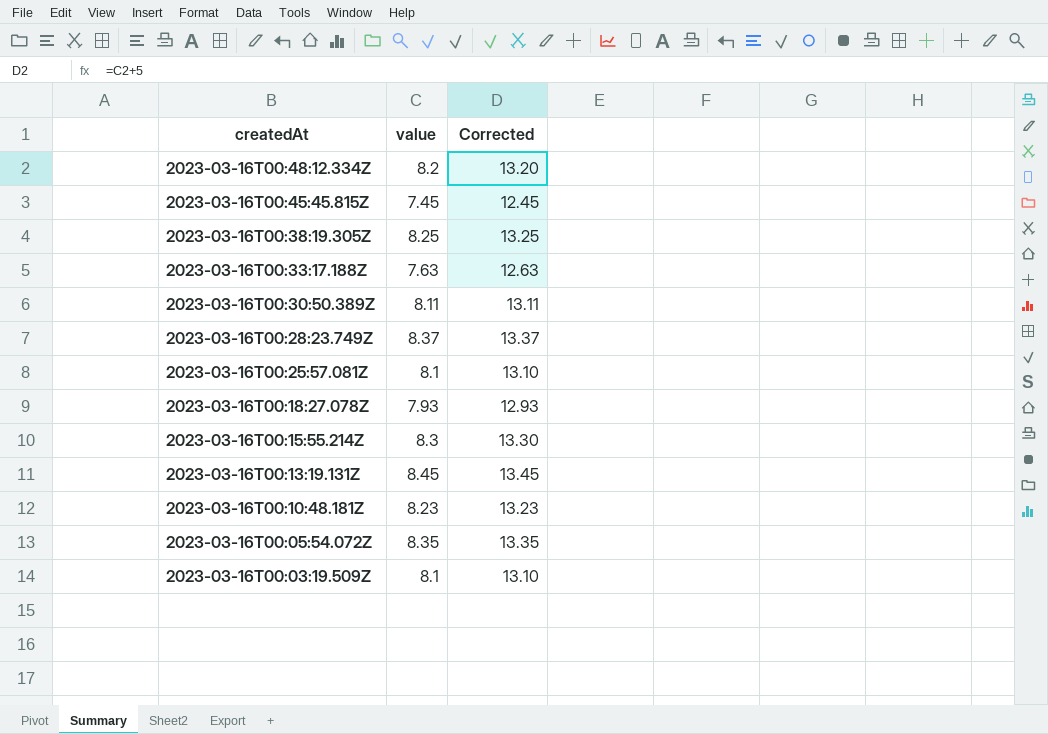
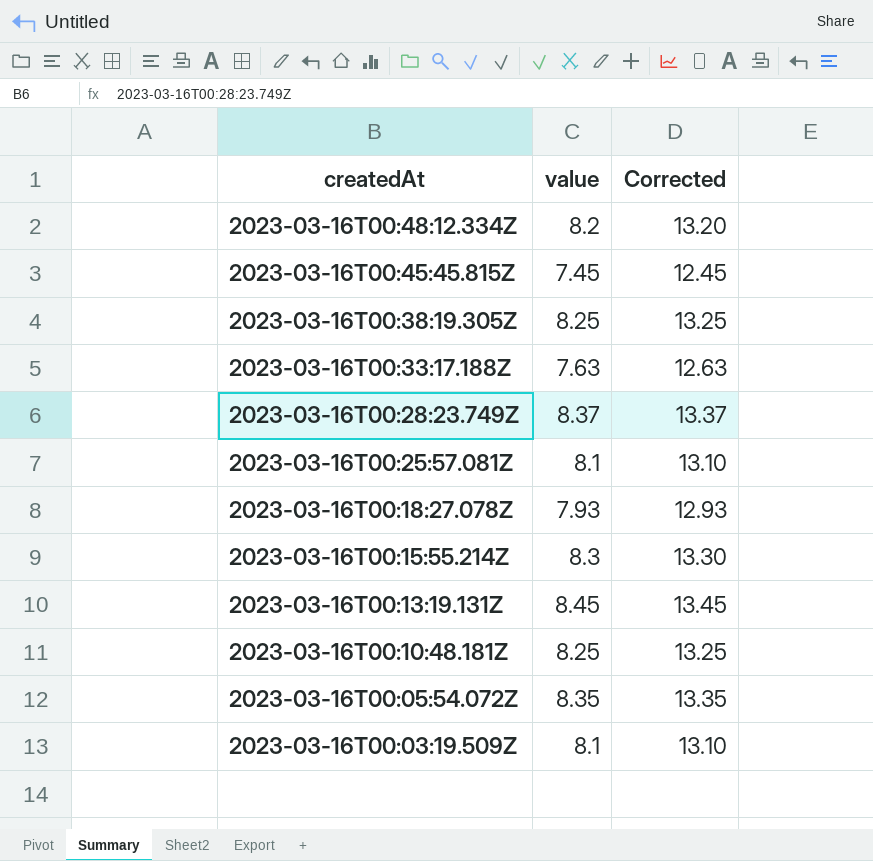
row 2023-03-16T00:30:50.389Z: 8.11 | 13.11 -> none
2023-03-16T00:10:48.181Z | value: 8.23 -> 8.25
2023-03-16T00:10:48.181Z | Corrected: 13.23 -> 13.25

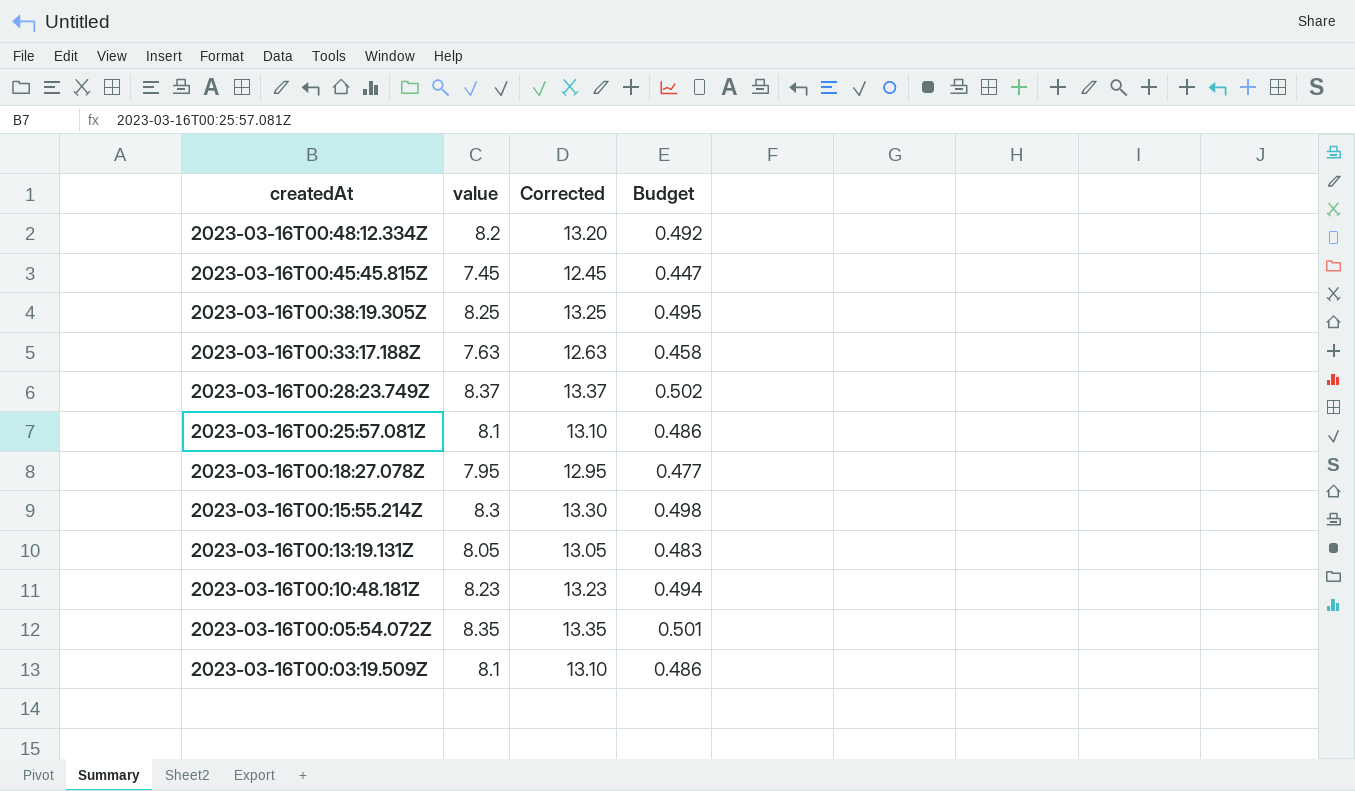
column Budget | formula: none -> [value] * 0.06
2023-03-16T00:18:27.078Z | value: 7.93 -> 7.95
2023-03-16T00:18:27.078Z | Corrected: 12.93 -> 12.95
2023-03-16T00:13:19.131Z | value: 8.45 -> 8.05
2023-03-16T00:13:19.131Z | Corrected: 13.45 -> 13.05
2023-03-16T00:10:48.181Z | value: 8.25 -> 8.23
2023-03-16T00:10:48.181Z | Corrected: 13.25 -> 13.23

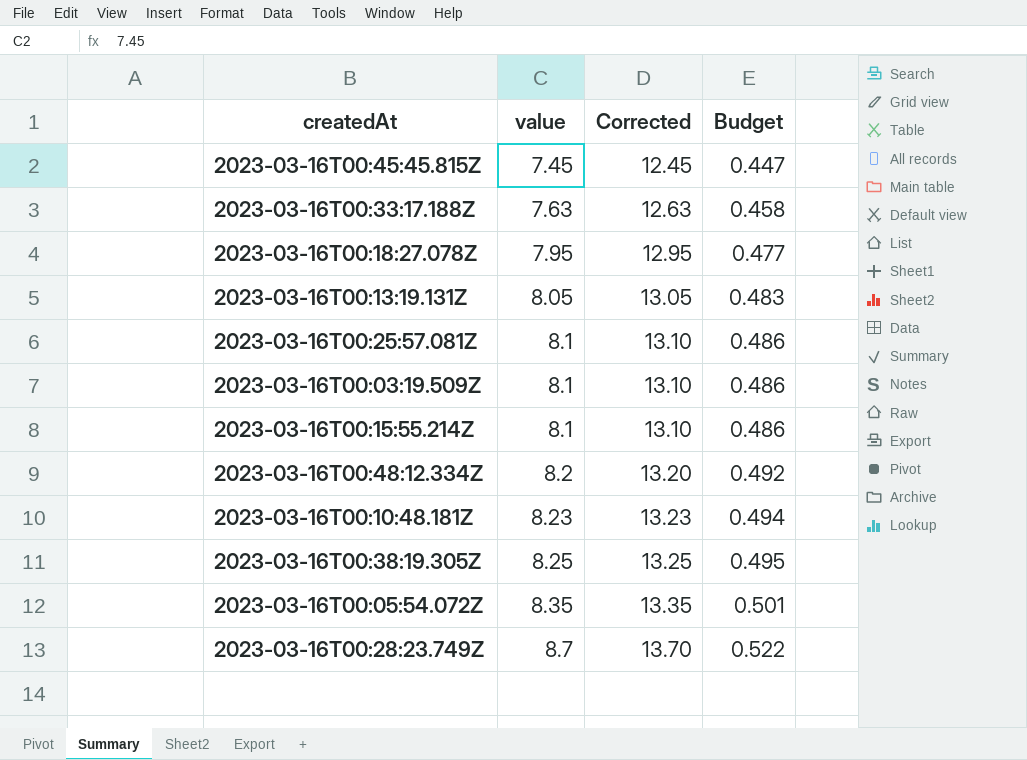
row order: createdAt descending -> value ascending
2023-03-16T00:15:55.214Z | value: 8.3 -> 8.1
2023-03-16T00:15:55.214Z | Corrected: 13.30 -> 13.10
2023-03-16T00:15:55.214Z | Budget: 0.498 -> 0.486
2023-03-16T00:28:23.749Z | value: 8.37 -> 8.7
2023-03-16T00:28:23.749Z | Corrected: 13.37 -> 13.70
2023-03-16T00:28:23.749Z | Budget: 0.502 -> 0.522

